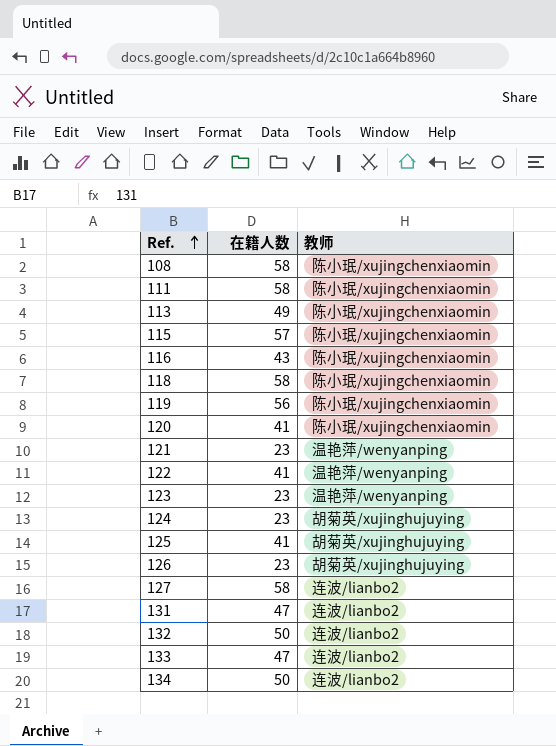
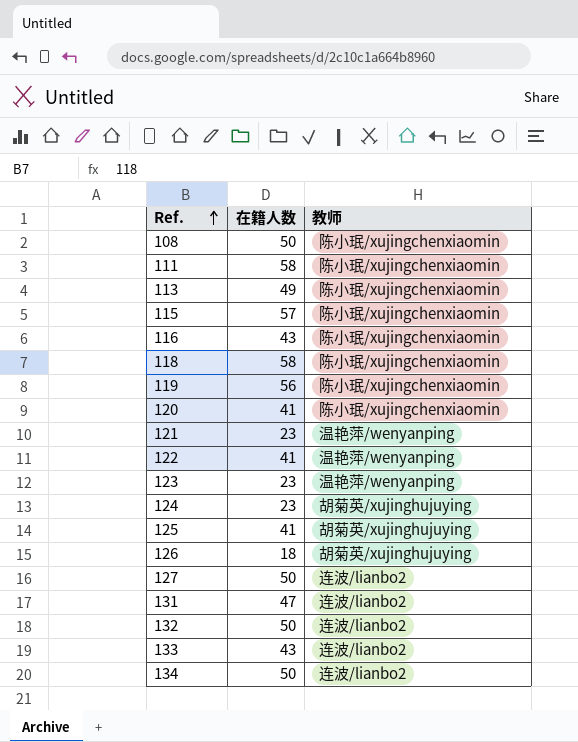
108 | 在籍人数: 58 -> 50
126 | 在籍人数: 23 -> 18
127 | 在籍人数: 58 -> 50
133 | 在籍人数: 47 -> 43

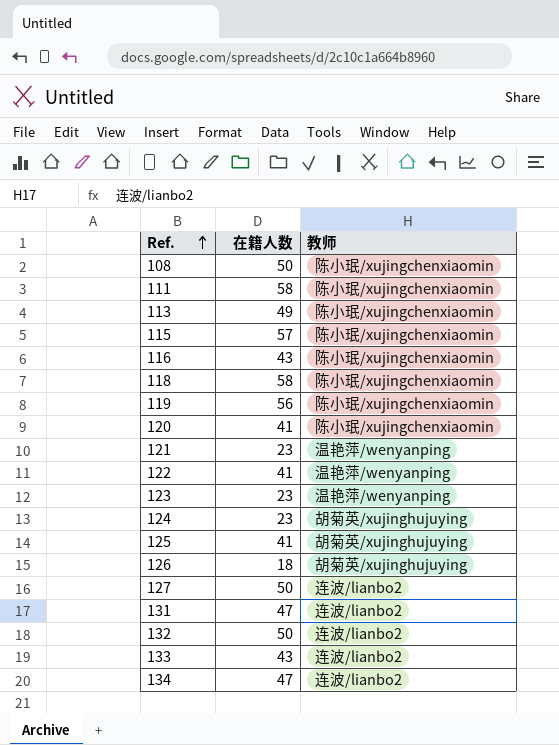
134 | 在籍人数: 50 -> 47

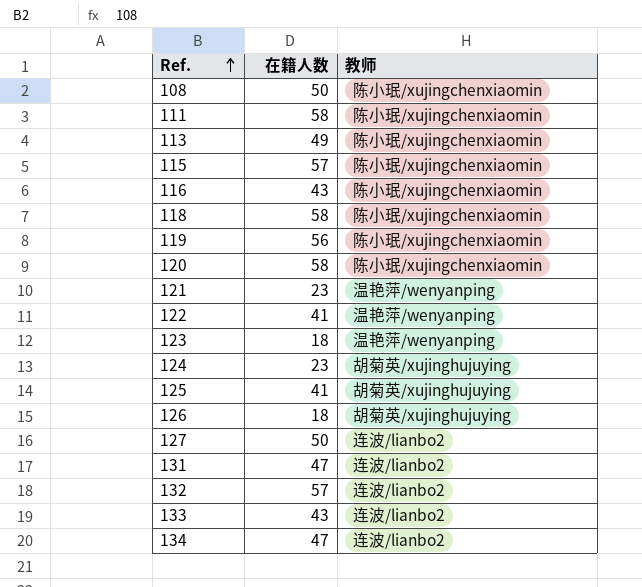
120 | 在籍人数: 41 -> 58
123 | 在籍人数: 23 -> 18
132 | 在籍人数: 50 -> 57

